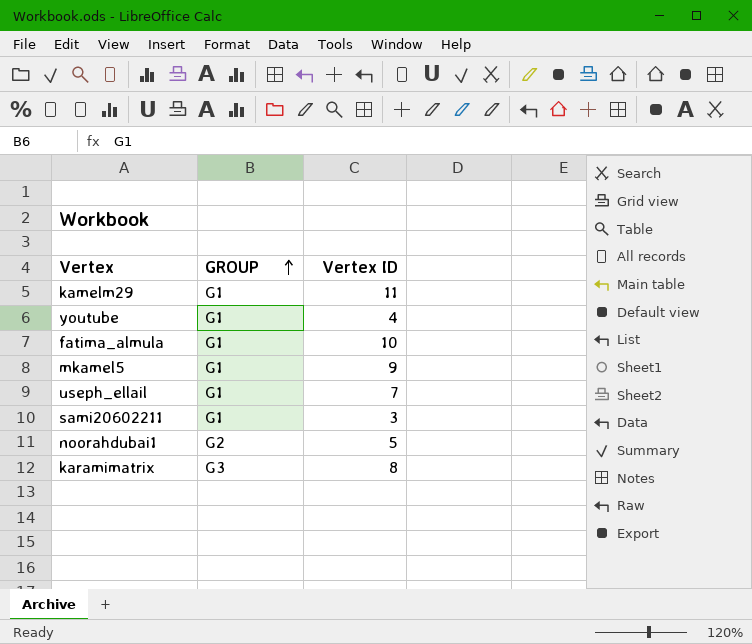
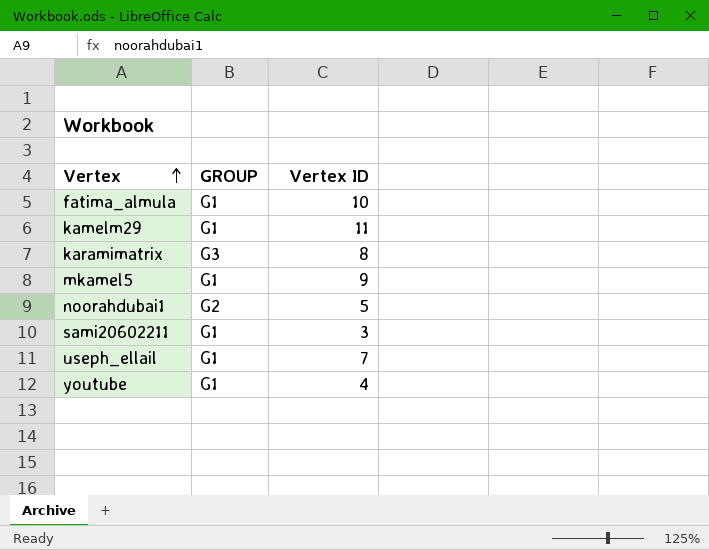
row order: GROUP ascending -> Vertex ascending

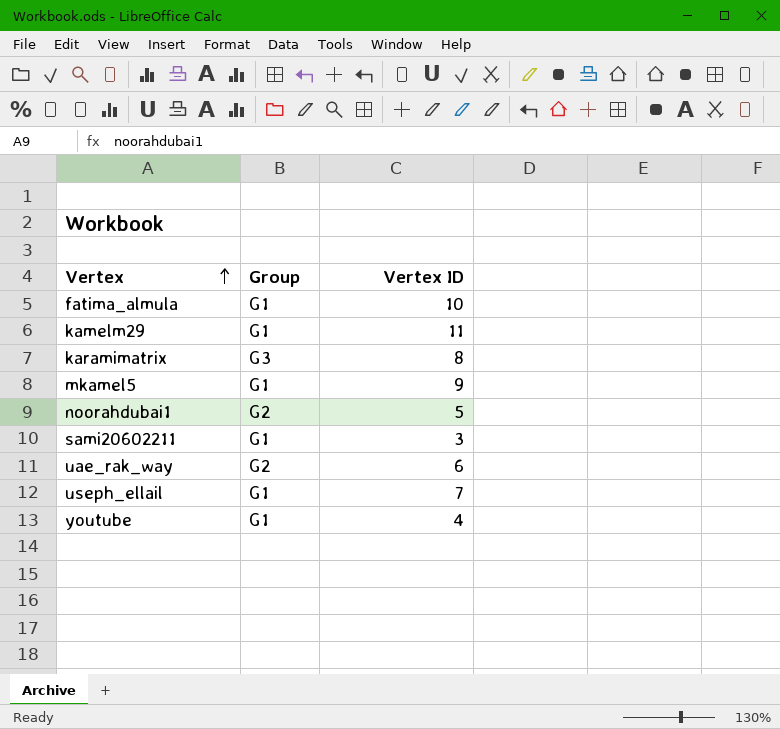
column name: GROUP -> Group
row uae_rak_way: none -> G2 | 6

